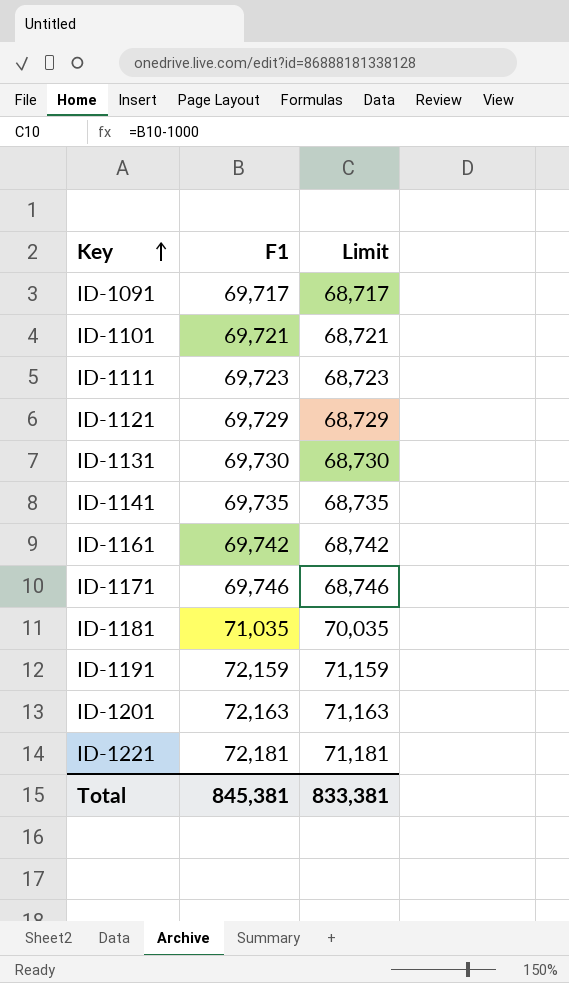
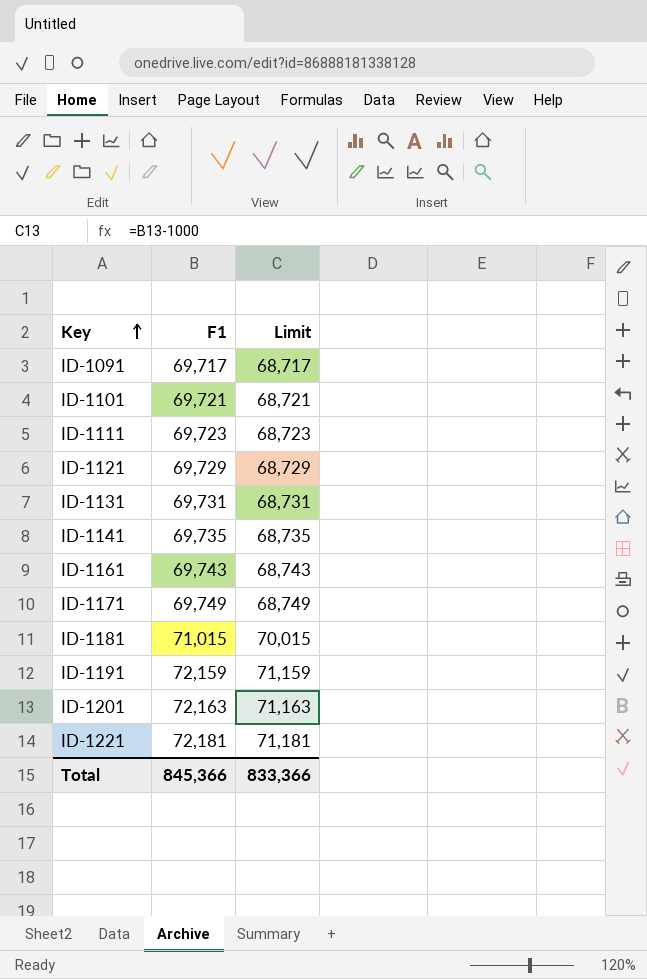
ID-1131 | F1: 69,730 -> 69,731
ID-1131 | Limit: 68,730 -> 68,731
ID-1161 | F1: 69,742 -> 69,743
ID-1161 | Limit: 68,742 -> 68,743
ID-1171 | F1: 69,746 -> 69,749
ID-1171 | Limit: 68,746 -> 68,749
ID-1181 | F1: 71,035 -> 71,015
ID-1181 | Limit: 70,035 -> 70,015
Total | F1: 845,381 -> 845,366
Total | Limit: 833,381 -> 833,366

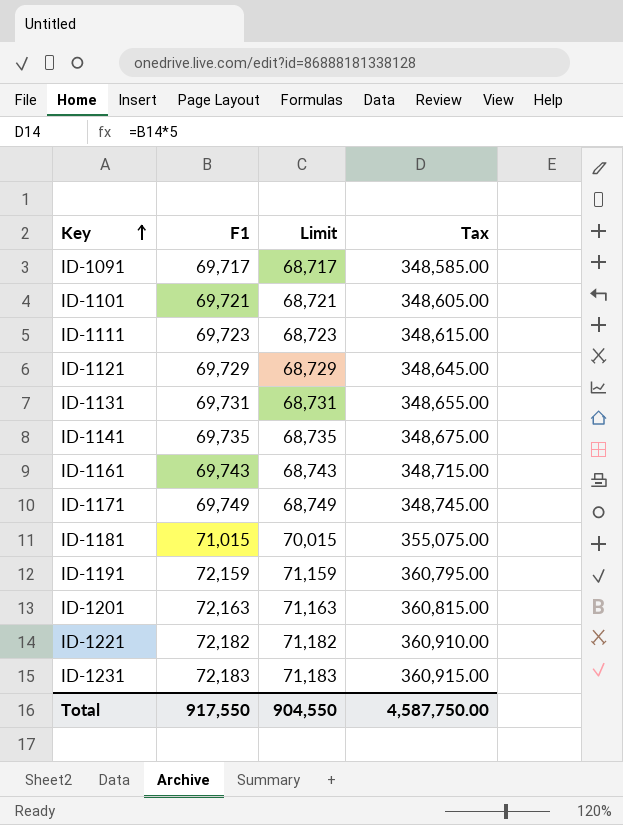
column Tax | formula: none -> [F1] * 5
ID-1221 | F1: 72,181 -> 72,182
ID-1221 | Limit: 71,181 -> 71,182
row ID-1231: none -> 72,183 | 71,183 | 360,915.00
Total | F1: 845,366 -> 917,550
Total | Limit: 833,366 -> 904,550

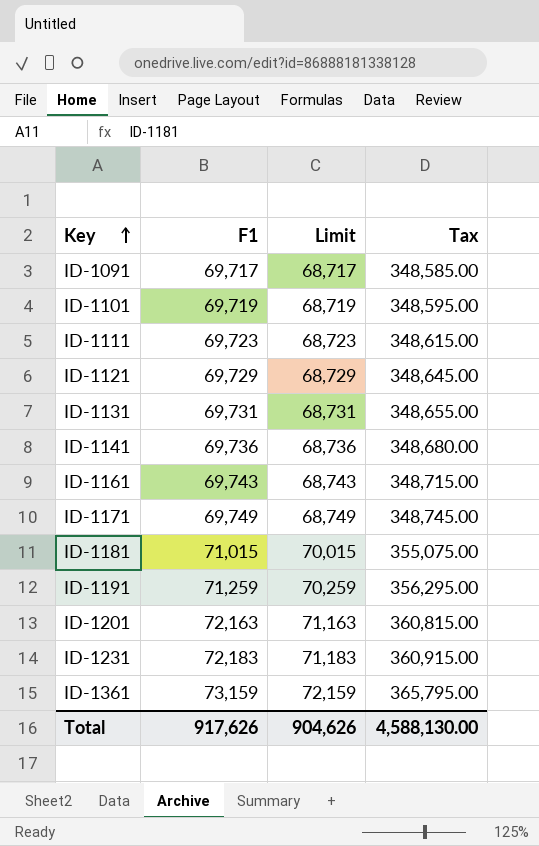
row ID-1221: 72,182 | 71,182 | 360,910.00 -> none
ID-1101 | F1: 69,721 -> 69,719
ID-1101 | Limit: 68,721 -> 68,719
ID-1101 | Tax: 348,605.00 -> 348,595.00
ID-1141 | F1: 69,735 -> 69,736
ID-1141 | Limit: 68,735 -> 68,736
ID-1141 | Tax: 348,675.00 -> 348,680.00
ID-1191 | F1: 72,159 -> 71,259
ID-1191 | Limit: 71,159 -> 70,259
ID-1191 | Tax: 360,795.00 -> 356,295.00
row ID-1361: none -> 73,159 | 72,159 | 365,795.00
Total | F1: 917,550 -> 917,626
Total | Limit: 904,550 -> 904,626
Total | Tax: 4,587,750.00 -> 4,588,130.00

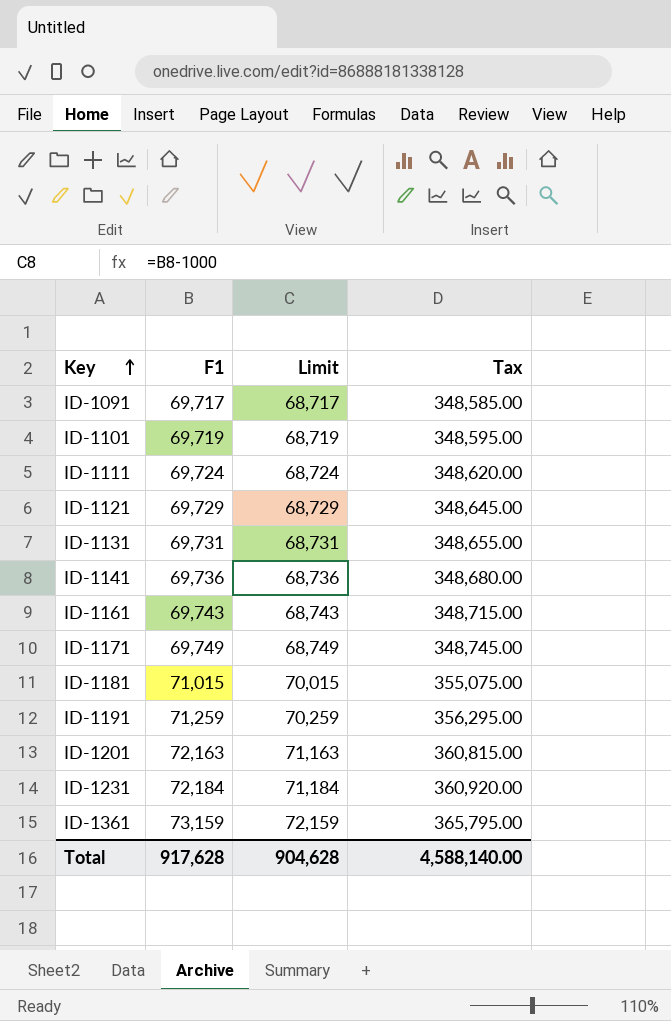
ID-1111 | F1: 69,723 -> 69,724
ID-1111 | Limit: 68,723 -> 68,724
ID-1111 | Tax: 348,615.00 -> 348,620.00
ID-1231 | F1: 72,183 -> 72,184
ID-1231 | Limit: 71,183 -> 71,184
ID-1231 | Tax: 360,915.00 -> 360,920.00
Total | F1: 917,626 -> 917,628
Total | Limit: 904,626 -> 904,628
Total | Tax: 4,588,130.00 -> 4,588,140.00

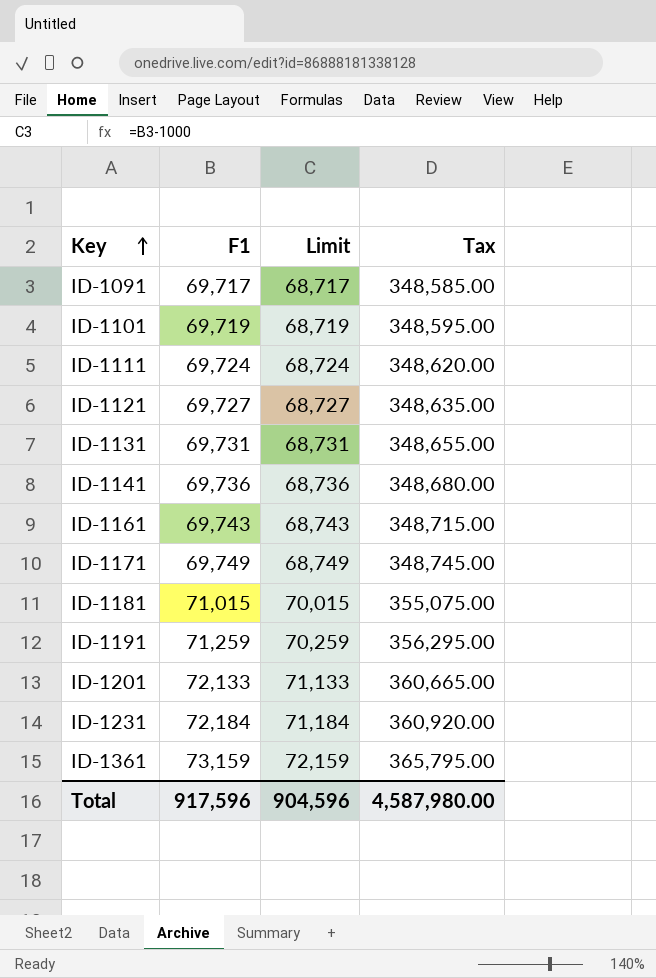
ID-1121 | F1: 69,729 -> 69,727
ID-1121 | Limit: 68,729 -> 68,727
ID-1121 | Tax: 348,645.00 -> 348,635.00
ID-1201 | F1: 72,163 -> 72,133
ID-1201 | Limit: 71,163 -> 71,133
ID-1201 | Tax: 360,815.00 -> 360,665.00
Total | F1: 917,628 -> 917,596
Total | Limit: 904,628 -> 904,596
Total | Tax: 4,588,140.00 -> 4,587,980.00

